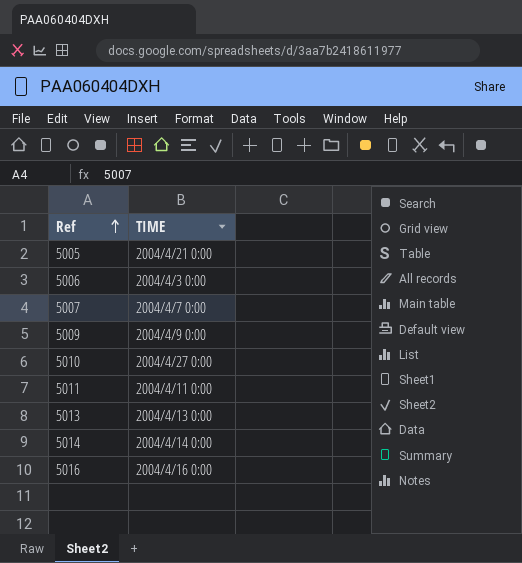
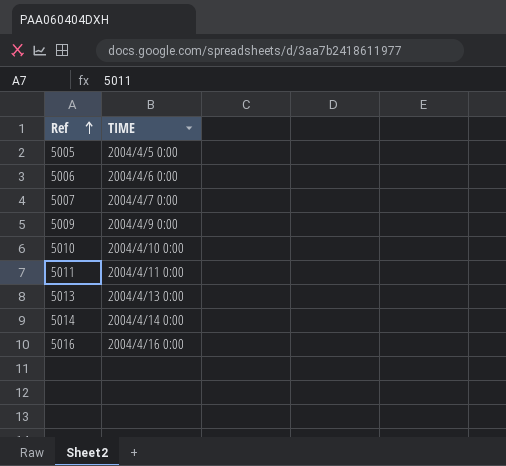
5005 | TIME: 2004/4/21 0:00 -> 2004/4/5 0:00
5006 | TIME: 2004/4/3 0:00 -> 2004/4/6 0:00
5010 | TIME: 2004/4/27 0:00 -> 2004/4/10 0:00

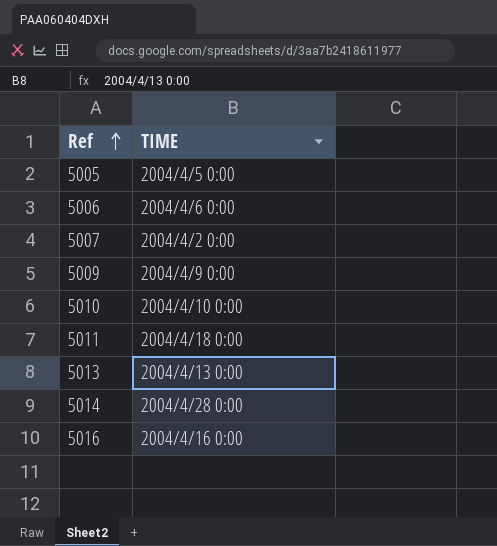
5007 | TIME: 2004/4/7 0:00 -> 2004/4/2 0:00
5011 | TIME: 2004/4/11 0:00 -> 2004/4/18 0:00
5014 | TIME: 2004/4/14 0:00 -> 2004/4/28 0:00

